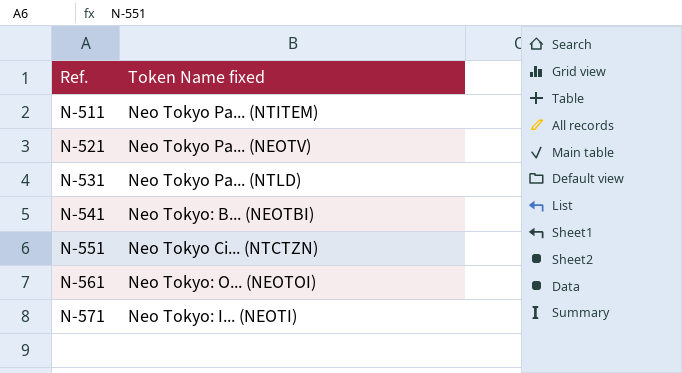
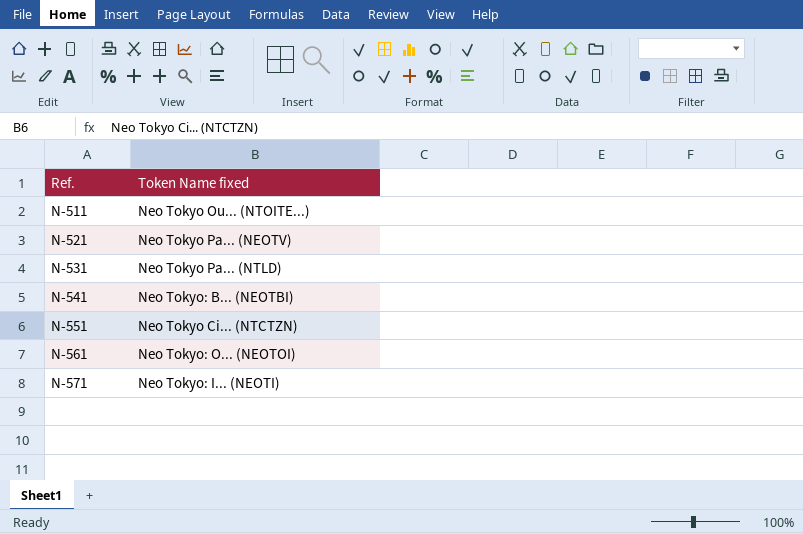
N-511 | Token Name fixed: Neo Tokyo Pa... (NTITEM) -> Neo Tokyo Ou... (NTOITE...)

